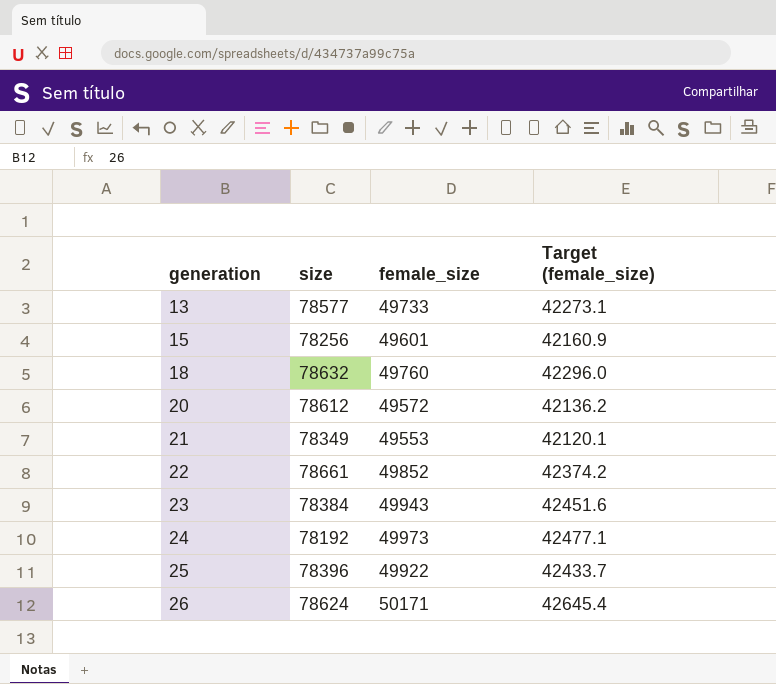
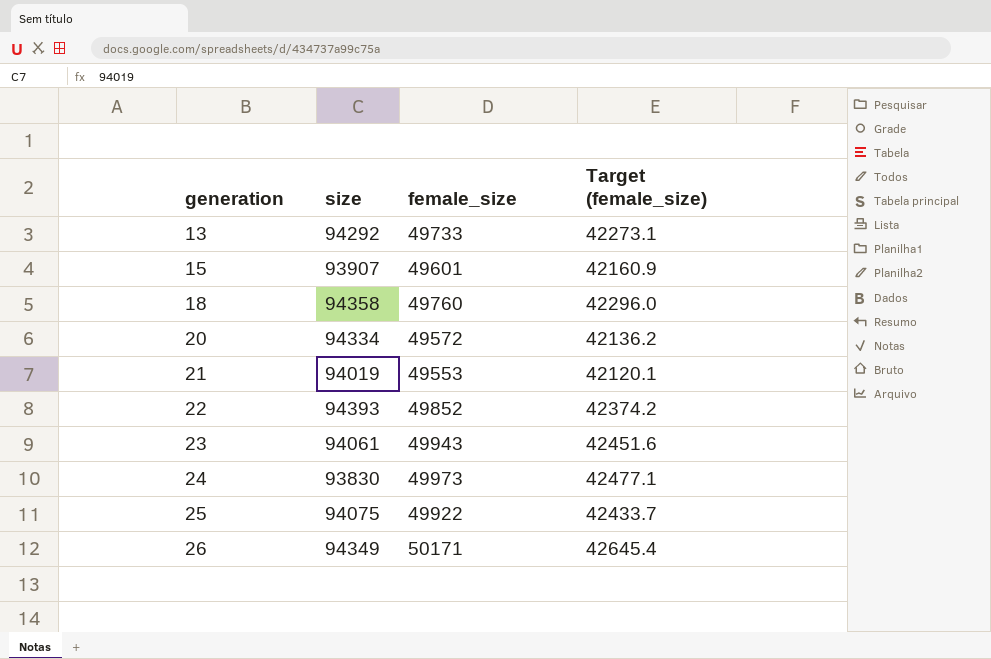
13 | size: 78577 -> 94292
15 | size: 78256 -> 93907
18 | size: 78632 -> 94358
20 | size: 78612 -> 94334
21 | size: 78349 -> 94019
22 | size: 78661 -> 94393
23 | size: 78384 -> 94061
24 | size: 78192 -> 93830
25 | size: 78396 -> 94075
26 | size: 78624 -> 94349

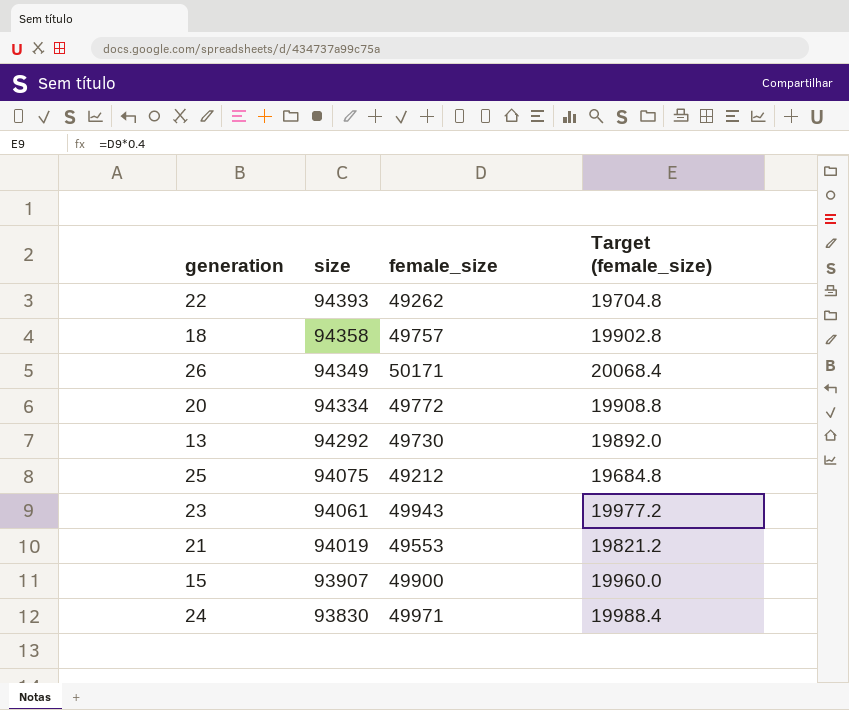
row order: generation ascending -> size descending
column Target (female_size) | formula: [female_size] * 0.85 -> [female_size] * 0.4
22 | female_size: 49852 -> 49262
18 | female_size: 49760 -> 49757
20 | female_size: 49572 -> 49772
13 | female_size: 49733 -> 49730
25 | female_size: 49922 -> 49212
15 | female_size: 49601 -> 49900
24 | female_size: 49973 -> 49971

